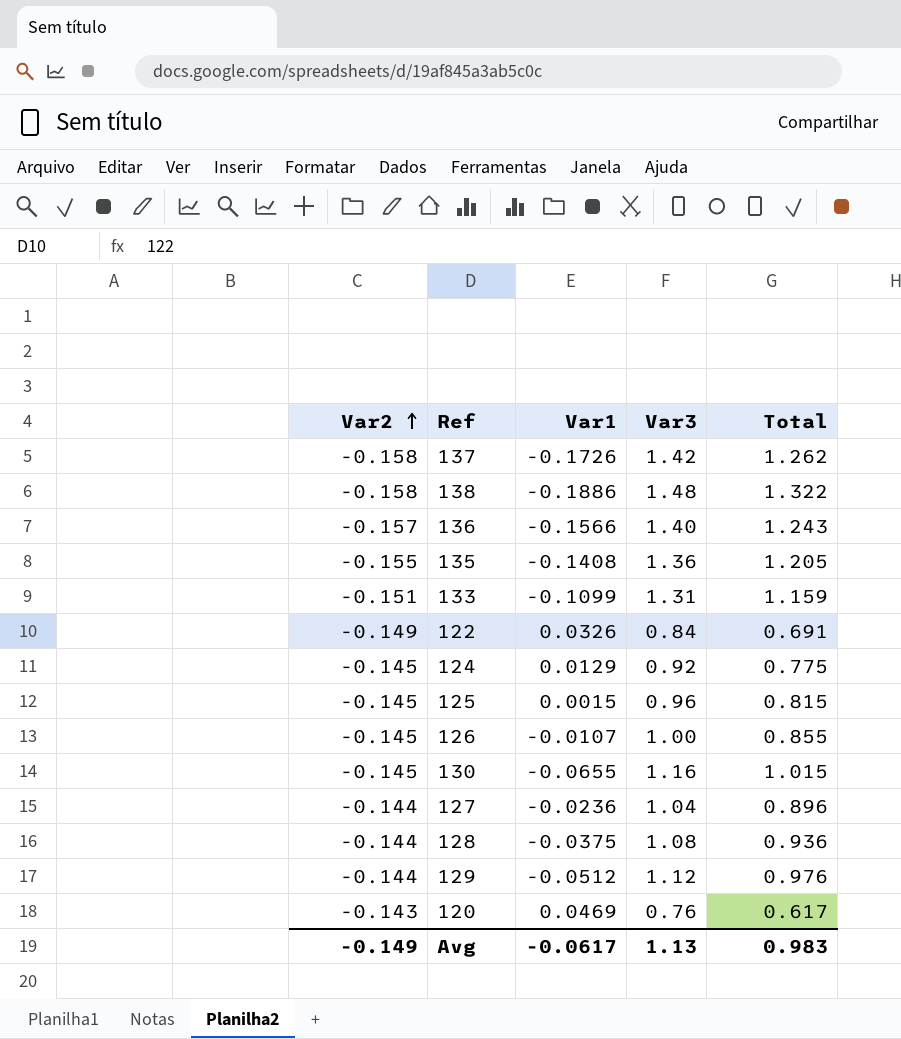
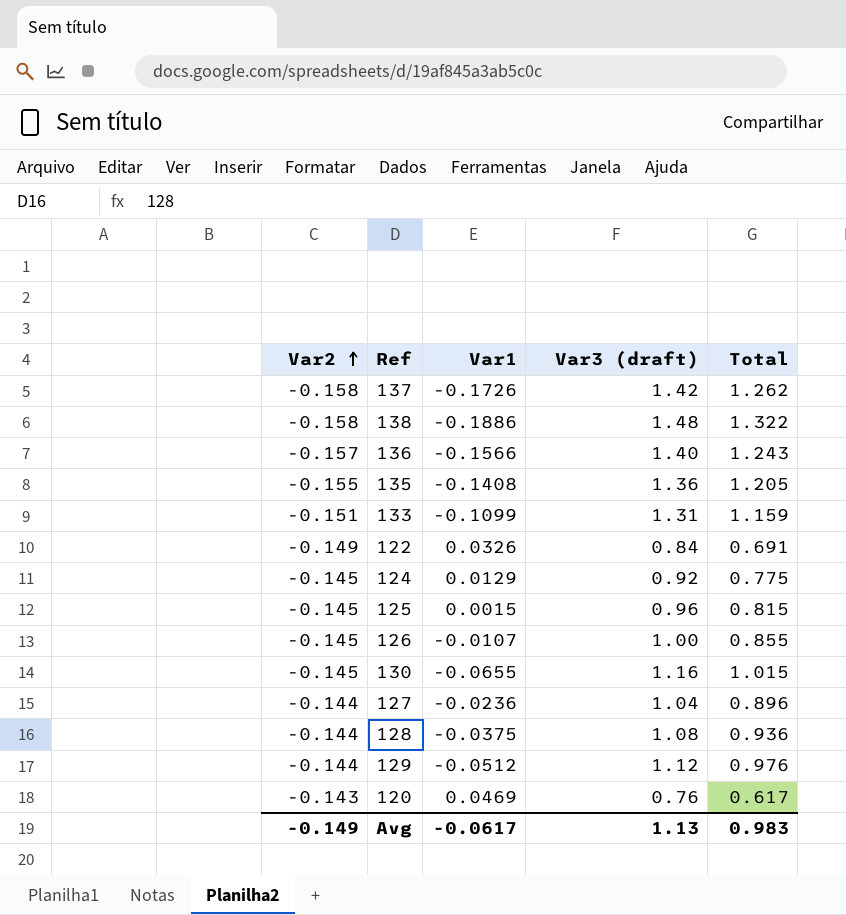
column name: Var3 -> Var3 (draft)

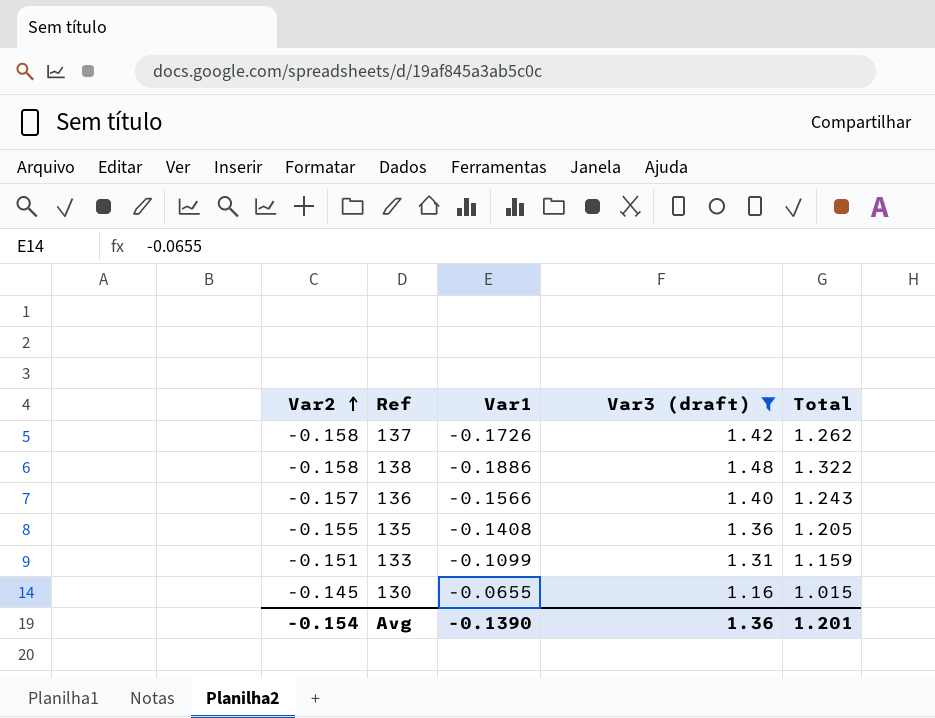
filter: none -> Var3 (draft) >= 1.16
Avg | Var2: -0.149 -> -0.154
Avg | Var1: -0.0617 -> -0.1390
Avg | Var3 (draft): 1.13 -> 1.36
Avg | Total: 0.983 -> 1.201

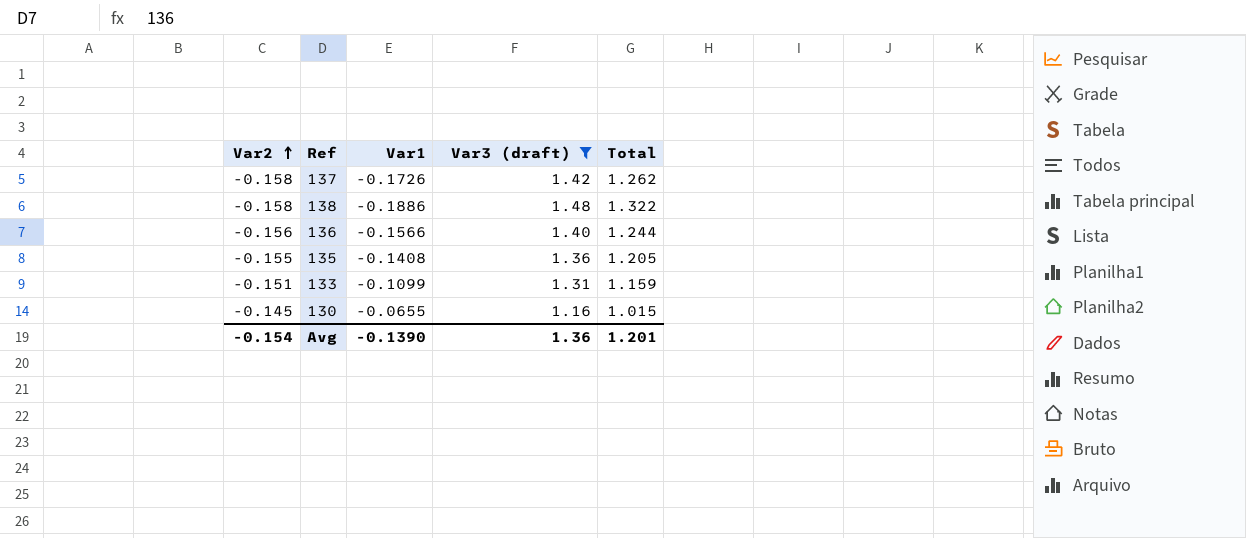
136 | Var2: -0.157 -> -0.156
136 | Total: 1.243 -> 1.244

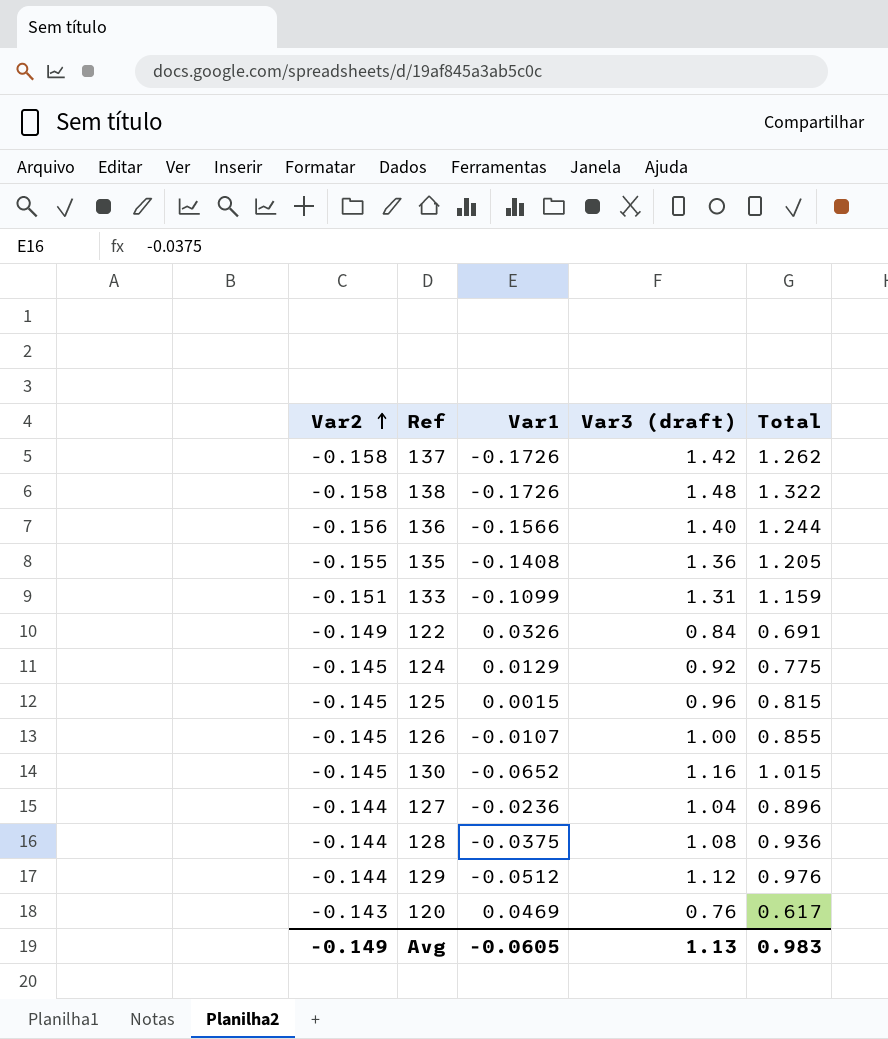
filter: Var3 (draft) >= 1.16 -> none
138 | Var1: -0.1886 -> -0.1726
130 | Var1: -0.0655 -> -0.0652
Avg | Var2: -0.154 -> -0.149
Avg | Var1: -0.1390 -> -0.0605
Avg | Var3 (draft): 1.36 -> 1.13
Avg | Total: 1.201 -> 0.983

